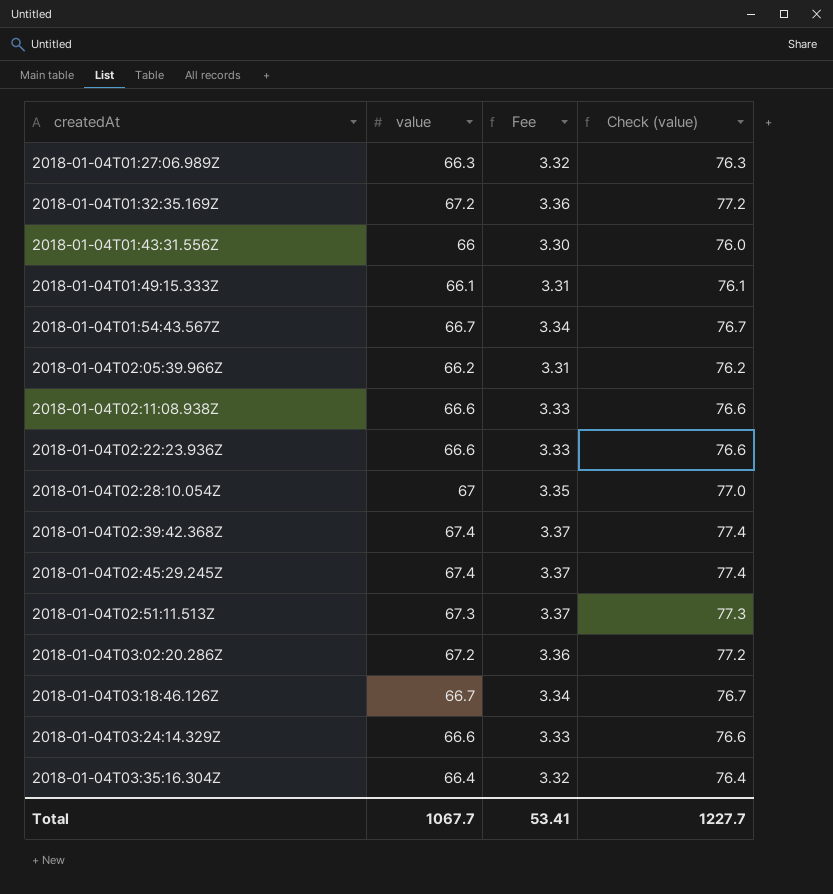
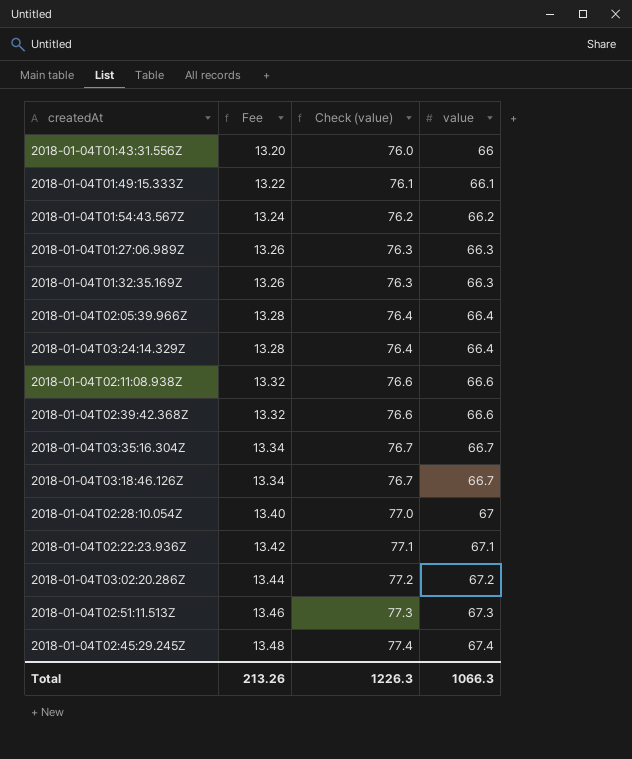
row order: createdAt ascending -> Fee ascending
column Fee | formula: [value] * 0.05 -> [value] * 0.2
column value | position: 2 -> 4
2018-01-04T01:54:43.567Z | Check (value): 76.7 -> 76.2
2018-01-04T01:54:43.567Z | value: 66.7 -> 66.2
2018-01-04T01:32:35.169Z | Check (value): 77.2 -> 76.3
2018-01-04T01:32:35.169Z | value: 67.2 -> 66.3
2018-01-04T02:05:39.966Z | Check (value): 76.2 -> 76.4
2018-01-04T02:05:39.966Z | value: 66.2 -> 66.4
2018-01-04T03:24:14.329Z | Check (value): 76.6 -> 76.4
2018-01-04T03:24:14.329Z | value: 66.6 -> 66.4
2018-01-04T02:39:42.368Z | Check (value): 77.4 -> 76.6
2018-01-04T02:39:42.368Z | value: 67.4 -> 66.6
2018-01-04T03:35:16.304Z | Check (value): 76.4 -> 76.7
2018-01-04T03:35:16.304Z | value: 66.4 -> 66.7
2018-01-04T02:22:23.936Z | Check (value): 76.6 -> 77.1
2018-01-04T02:22:23.936Z | value: 66.6 -> 67.1
Total | Fee: 53.41 -> 213.26
Total | Check (value): 1227.7 -> 1226.3
Total | value: 1067.7 -> 1066.3

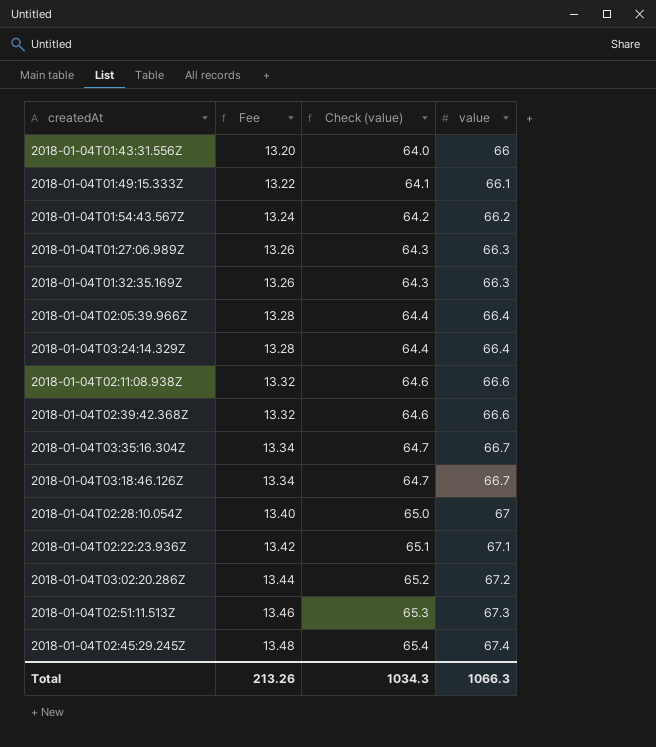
column Check (value) | formula: [value] + 10 -> [value] - 2
Total | Check (value): 1226.3 -> 1034.3

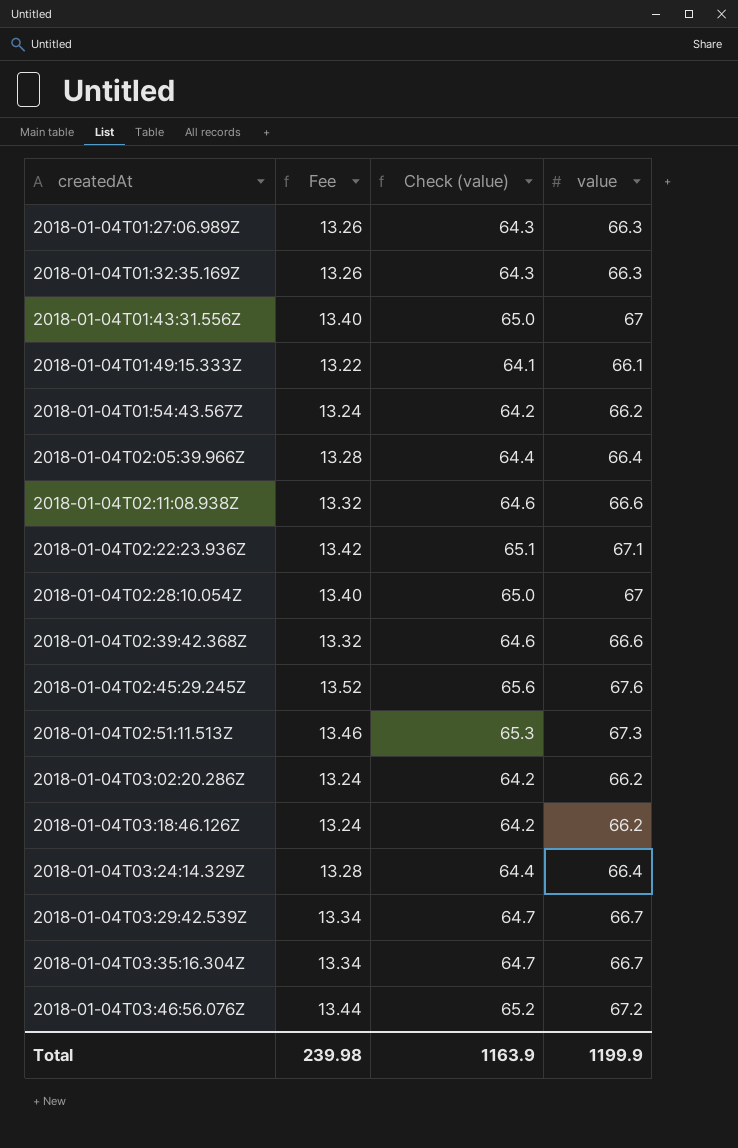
row order: Fee ascending -> createdAt ascending
2018-01-04T01:43:31.556Z | Fee: 13.20 -> 13.40
2018-01-04T01:43:31.556Z | Check (value): 64.0 -> 65.0
2018-01-04T01:43:31.556Z | value: 66 -> 67
2018-01-04T02:45:29.245Z | Fee: 13.48 -> 13.52
2018-01-04T02:45:29.245Z | Check (value): 65.4 -> 65.6
2018-01-04T02:45:29.245Z | value: 67.4 -> 67.6
2018-01-04T03:02:20.286Z | Fee: 13.44 -> 13.24
2018-01-04T03:02:20.286Z | Check (value): 65.2 -> 64.2
2018-01-04T03:02:20.286Z | value: 67.2 -> 66.2
2018-01-04T03:18:46.126Z | Fee: 13.34 -> 13.24
2018-01-04T03:18:46.126Z | Check (value): 64.7 -> 64.2
2018-01-04T03:18:46.126Z | value: 66.7 -> 66.2
row 2018-01-04T03:29:42.539Z: none -> 13.34 | 64.7 | 66.7
row 2018-01-04T03:46:56.076Z: none -> 13.44 | 65.2 | 67.2
Total | Fee: 213.26 -> 239.98
Total | Check (value): 1034.3 -> 1163.9
Total | value: 1066.3 -> 1199.9

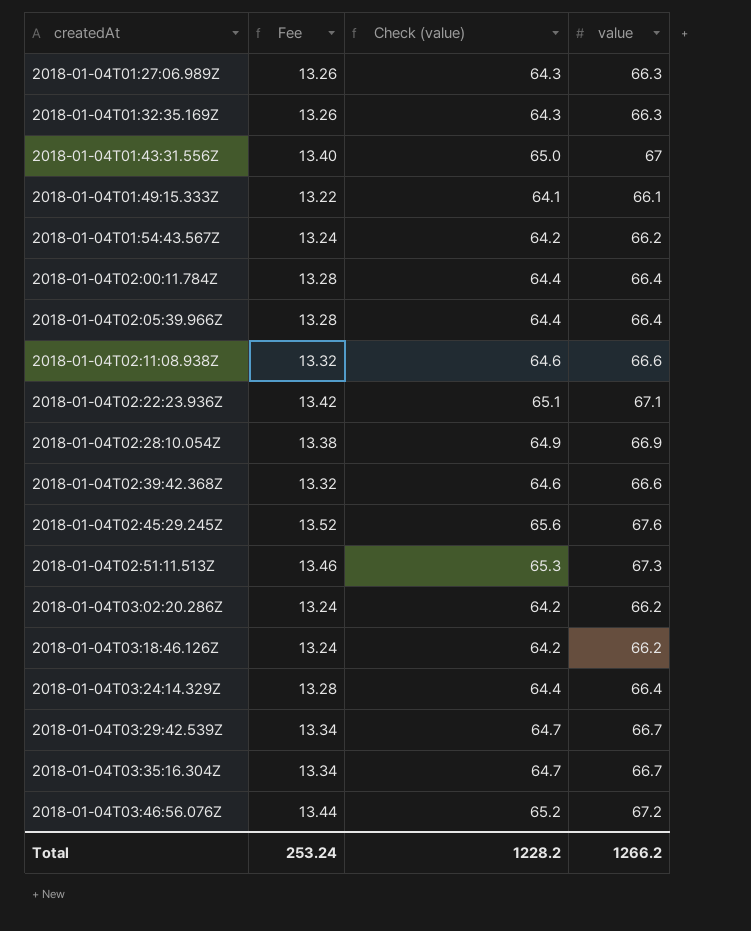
row 2018-01-04T02:00:11.784Z: none -> 13.28 | 64.4 | 66.4
2018-01-04T02:28:10.054Z | Fee: 13.40 -> 13.38
2018-01-04T02:28:10.054Z | Check (value): 65.0 -> 64.9
2018-01-04T02:28:10.054Z | value: 67 -> 66.9
Total | Fee: 239.98 -> 253.24
Total | Check (value): 1163.9 -> 1228.2
Total | value: 1199.9 -> 1266.2

